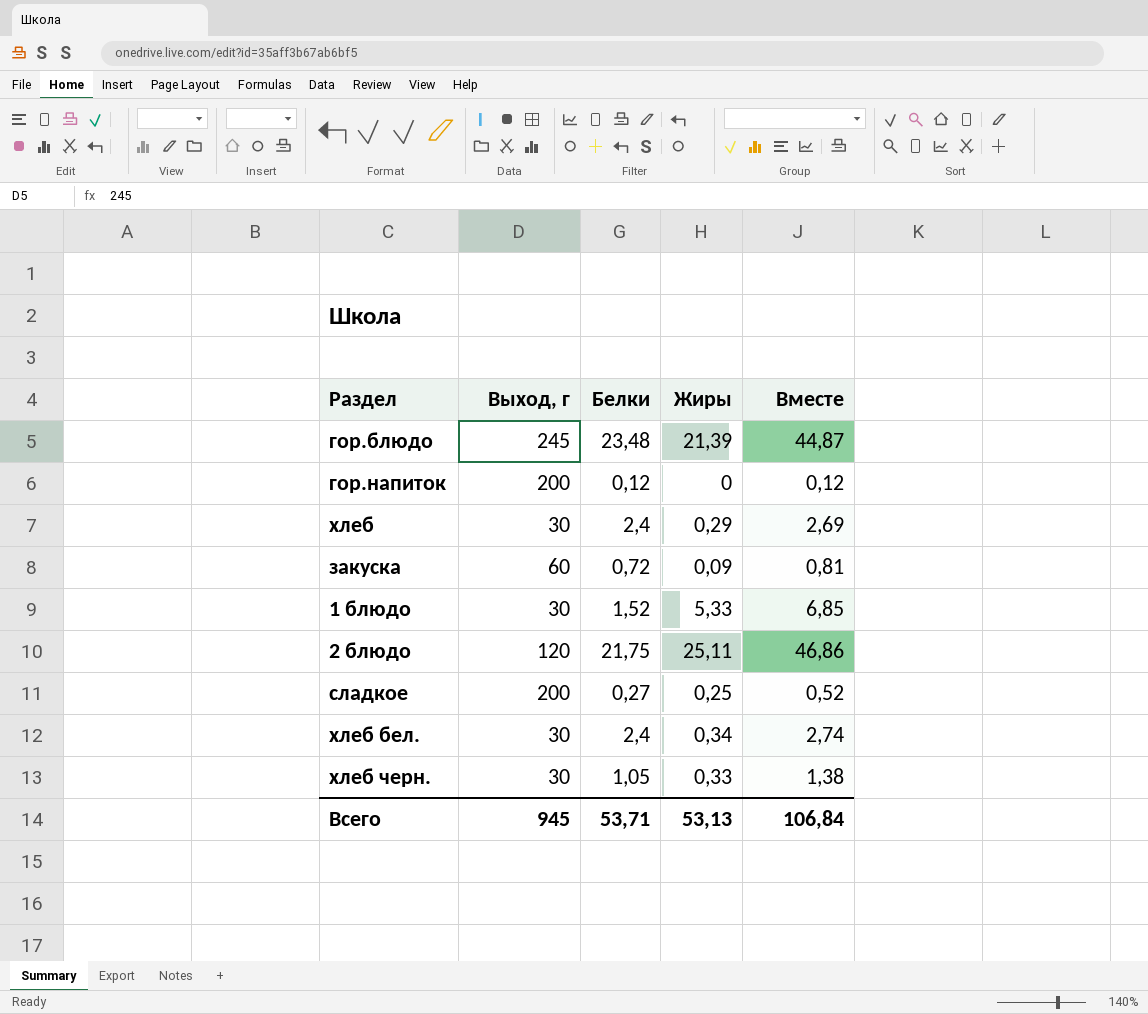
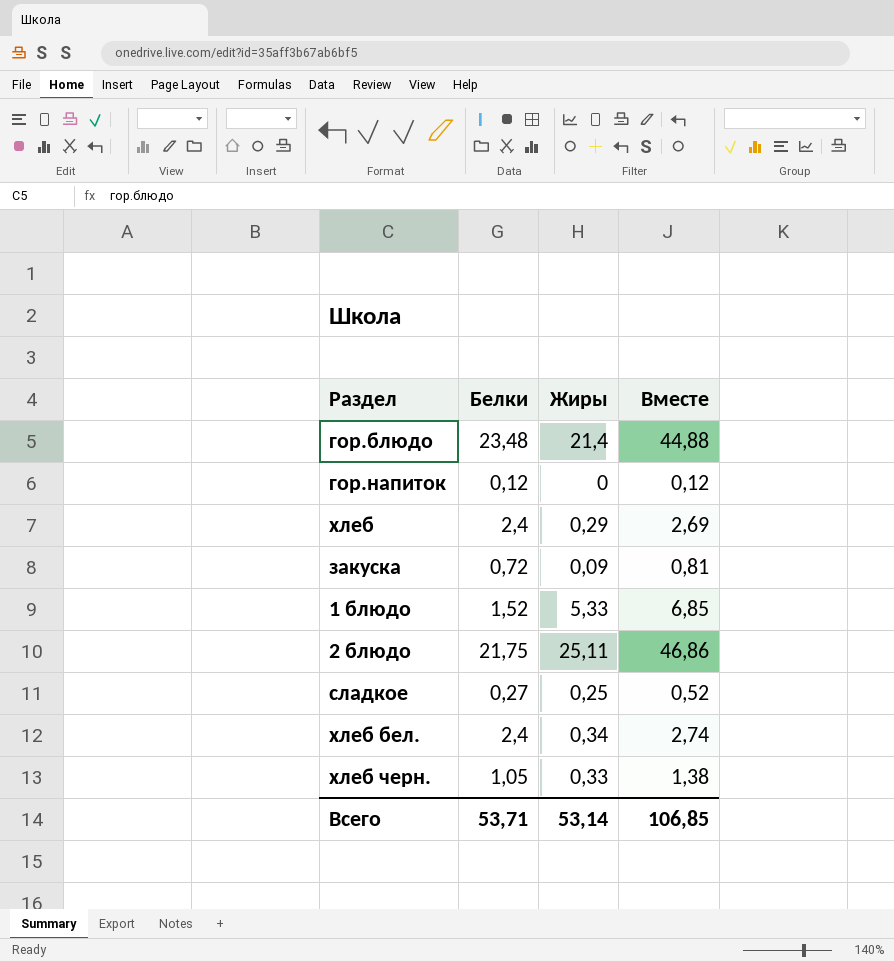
column Выход, г | position: 2 -> none
гор.блюдо | Жиры: 21,39 -> 21,4
гор.блюдо | Вместе: 44,87 -> 44,88
Всего | Жиры: 53,13 -> 53,14
Всего | Вместе: 106,84 -> 106,85

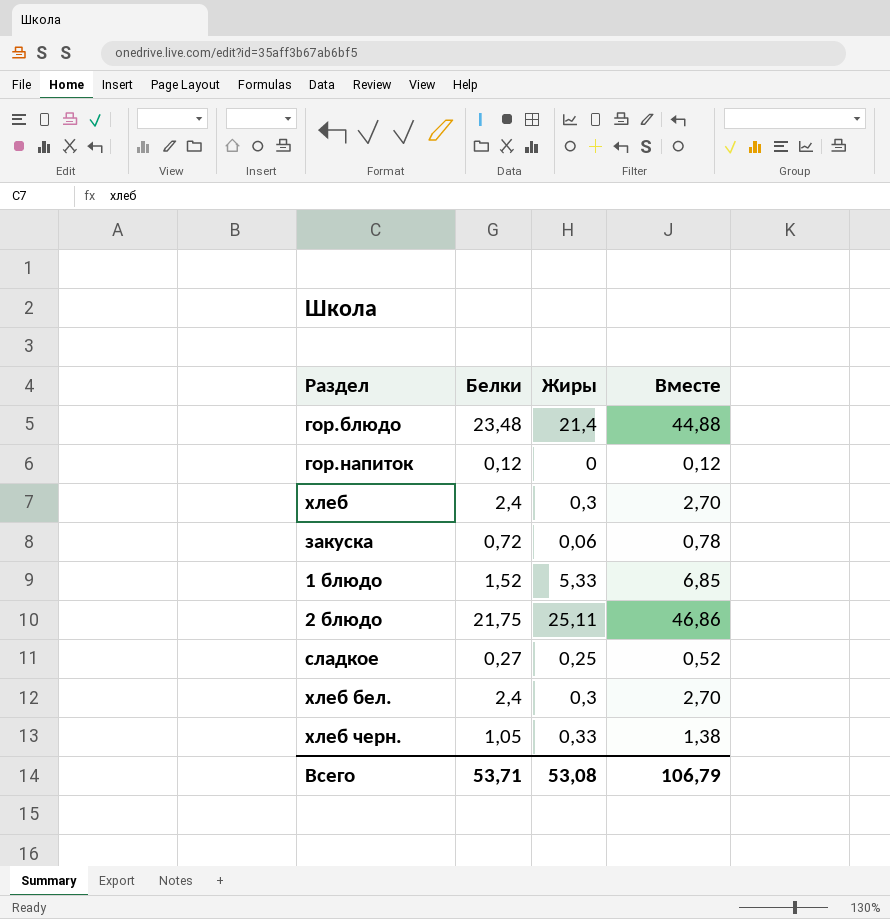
хлеб | Жиры: 0,29 -> 0,3
хлеб | Вместе: 2,69 -> 2,70
закуска | Жиры: 0,09 -> 0,06
закуска | Вместе: 0,81 -> 0,78
хлеб бел. | Жиры: 0,34 -> 0,3
хлеб бел. | Вместе: 2,74 -> 2,70
Всего | Жиры: 53,14 -> 53,08
Всего | Вместе: 106,85 -> 106,79

